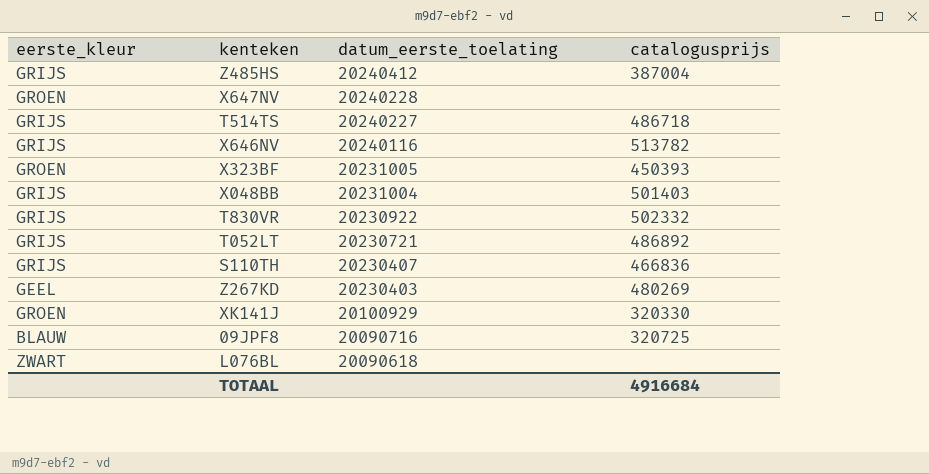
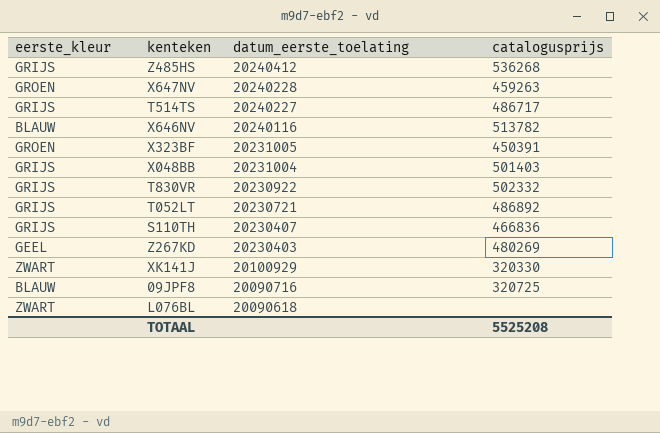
Z485HS | catalogusprijs: 387004 -> 536268
X647NV | catalogusprijs: none -> 459263
T514TS | catalogusprijs: 486718 -> 486717
X646NV | eerste_kleur: GRIJS -> BLAUW
X323BF | catalogusprijs: 450393 -> 450391
XK141J | eerste_kleur: GROEN -> ZWART
TOTAAL | catalogusprijs: 4916684 -> 5525208

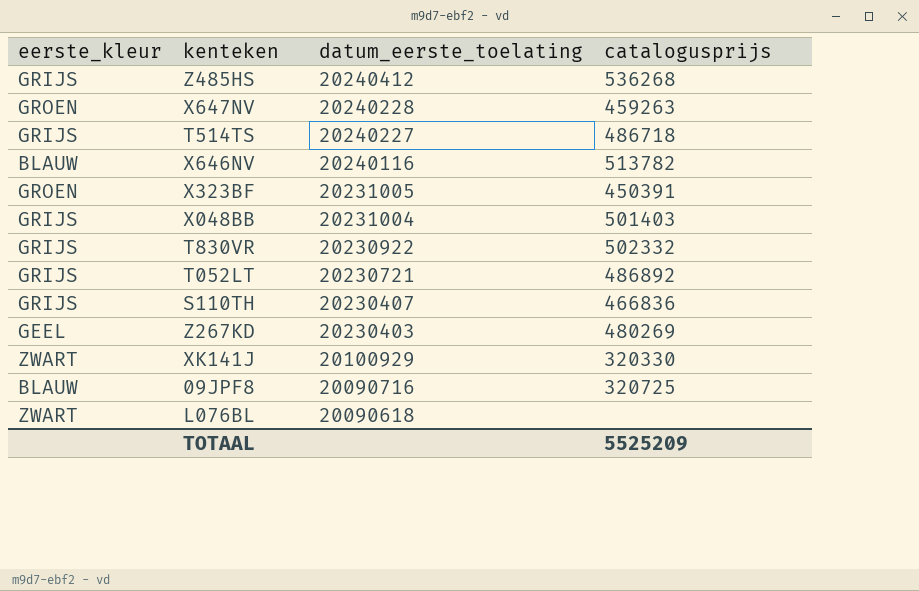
T514TS | catalogusprijs: 486717 -> 486718
TOTAAL | catalogusprijs: 5525208 -> 5525209

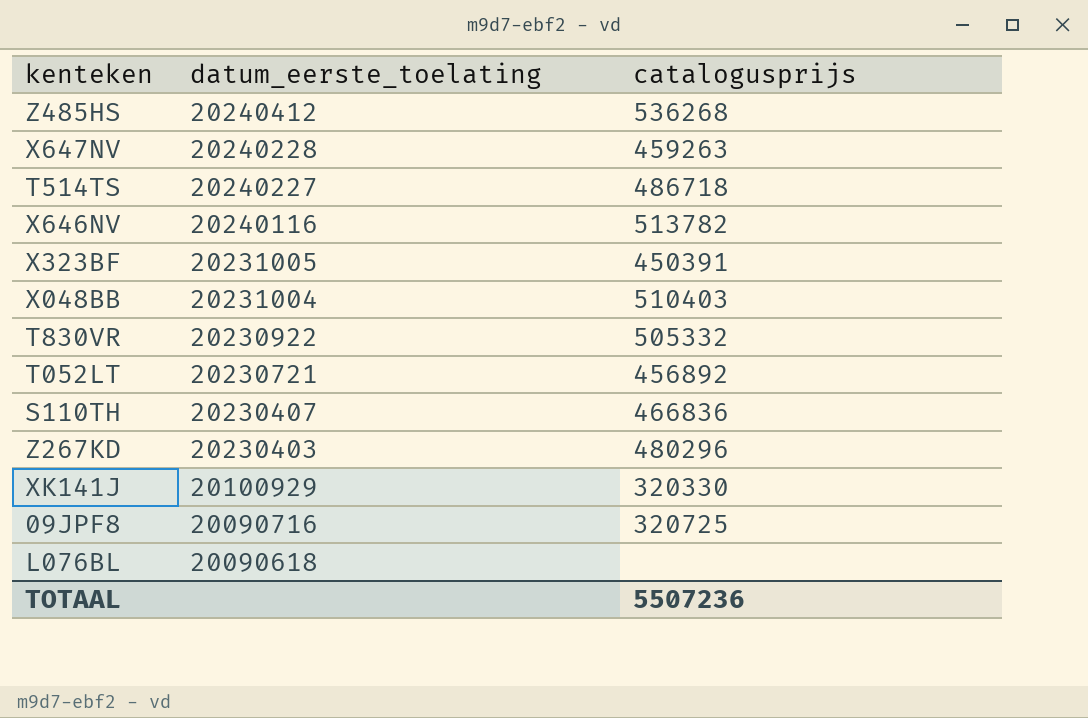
column eerste_kleur | position: 1 -> none
X048BB | catalogusprijs: 501403 -> 510403
T830VR | catalogusprijs: 502332 -> 505332
T052LT | catalogusprijs: 486892 -> 456892
Z267KD | catalogusprijs: 480269 -> 480296
TOTAAL | catalogusprijs: 5525209 -> 5507236

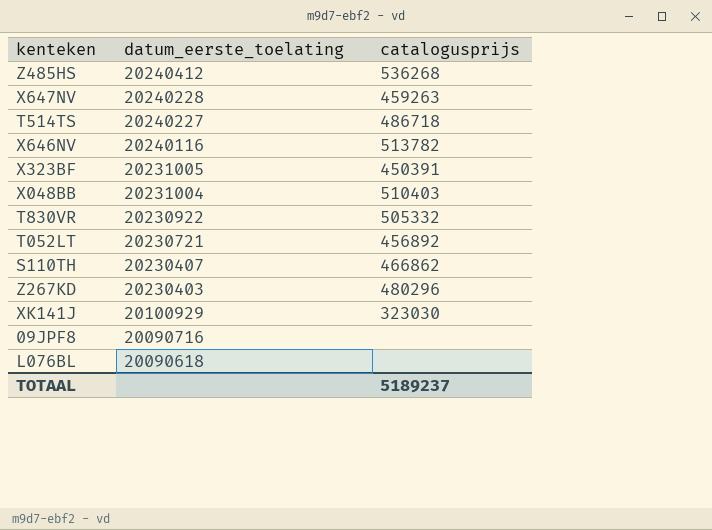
S110TH | catalogusprijs: 466836 -> 466862
XK141J | catalogusprijs: 320330 -> 323030
09JPF8 | catalogusprijs: 320725 -> none
TOTAAL | catalogusprijs: 5507236 -> 5189237

